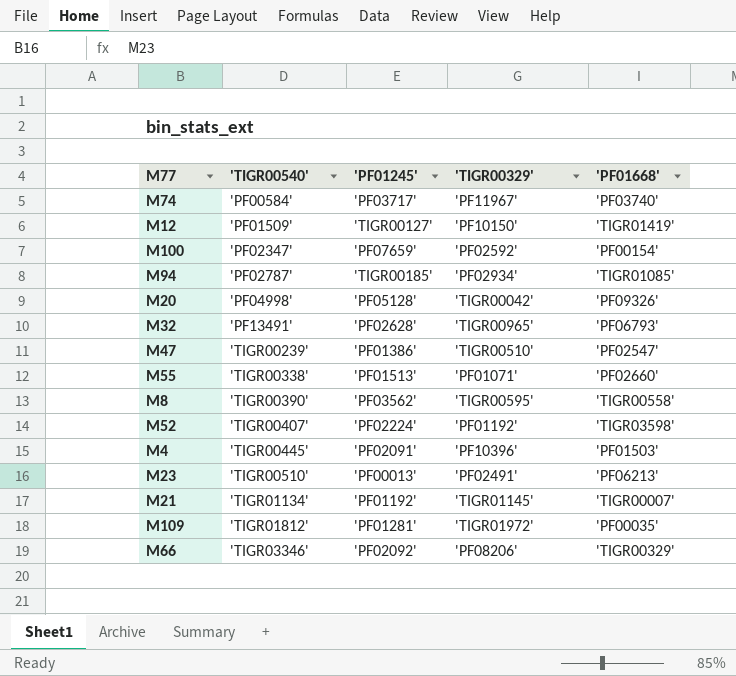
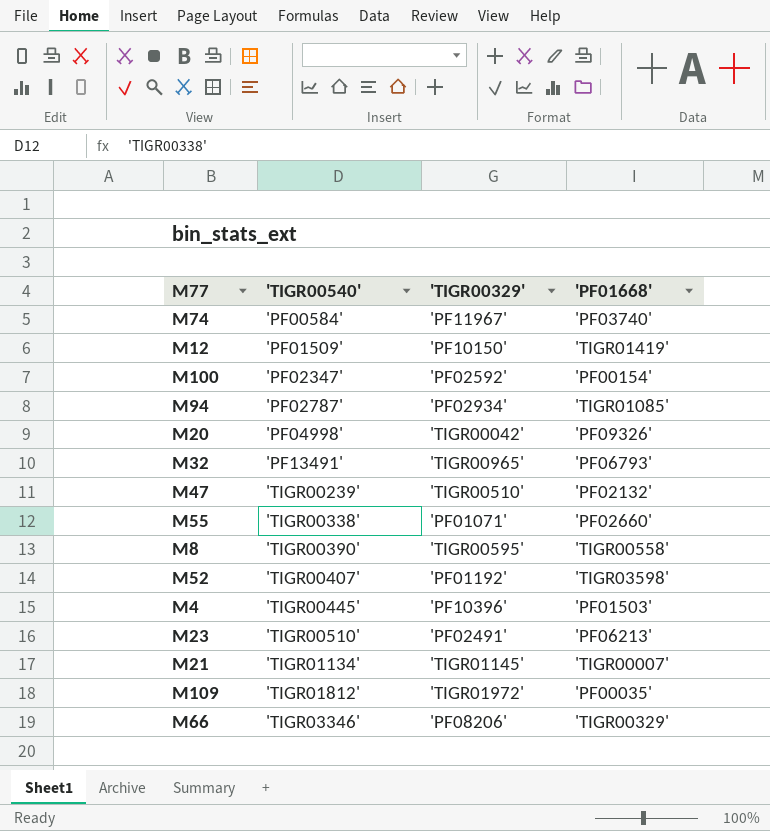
column 'PF01245' | position: 3 -> none
M47 | 'PF01668': 'PF02547' -> 'PF02132'

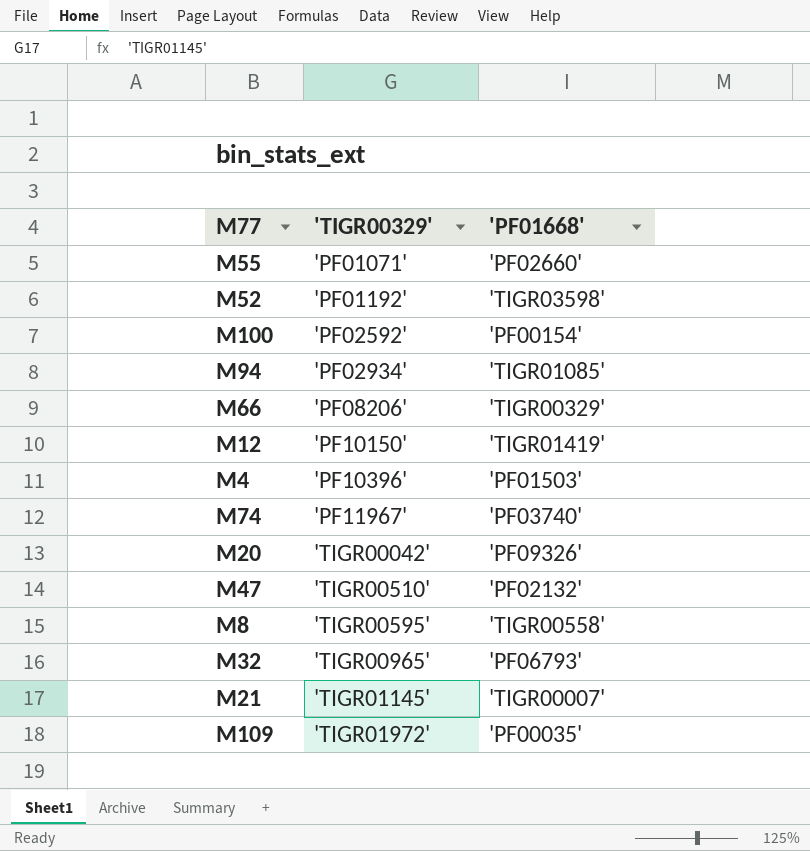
row order: 'TIGR00540' ascending -> 'TIGR00329' ascending
column 'TIGR00540' | position: 2 -> none
row M23: 'TIGR00510' | 'PF02491' | 'PF06213' -> none

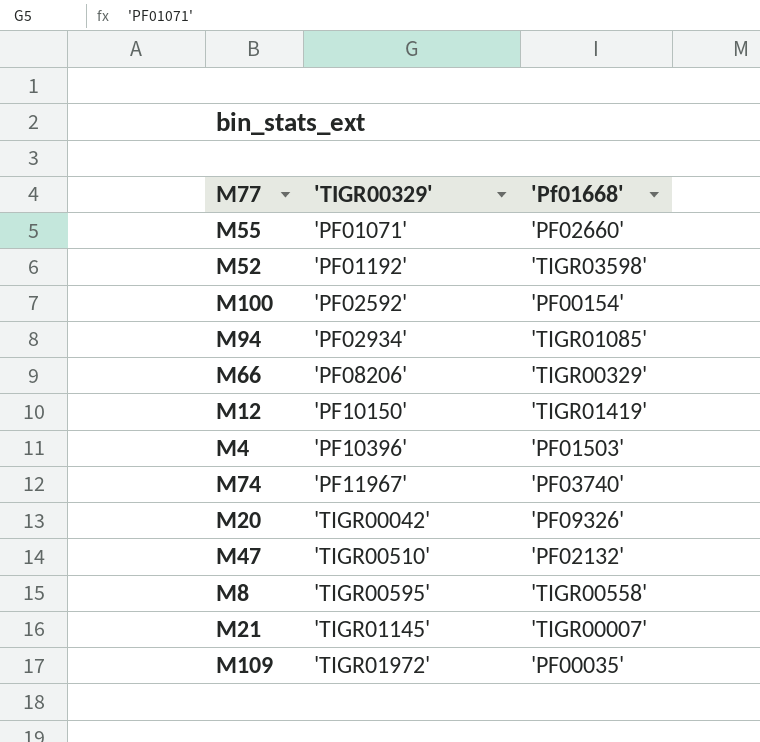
column name: 'PF01668' -> 'Pf01668'
row M32: 'TIGR00965' | 'PF06793' -> none

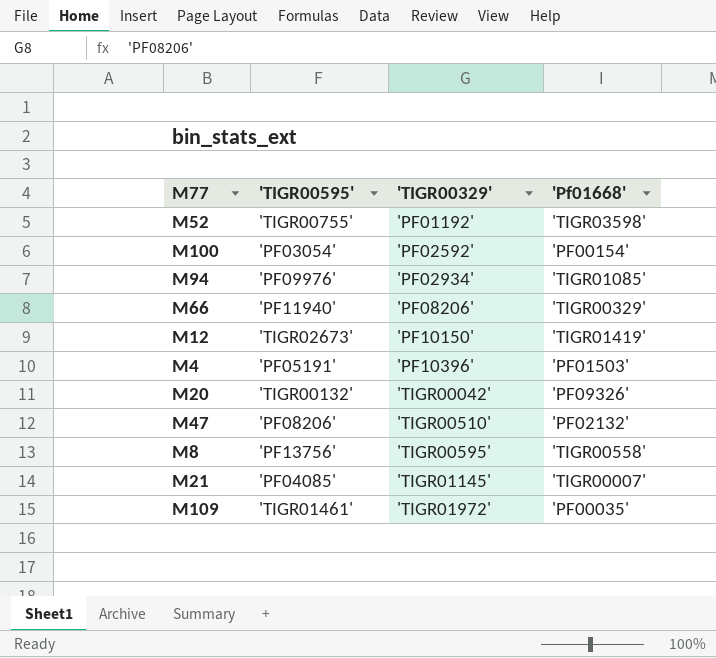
column 'TIGR00595' | position: none -> 2
row M55: 'PF01071' | 'PF02660' -> none
row M74: 'PF11967' | 'PF03740' -> none

